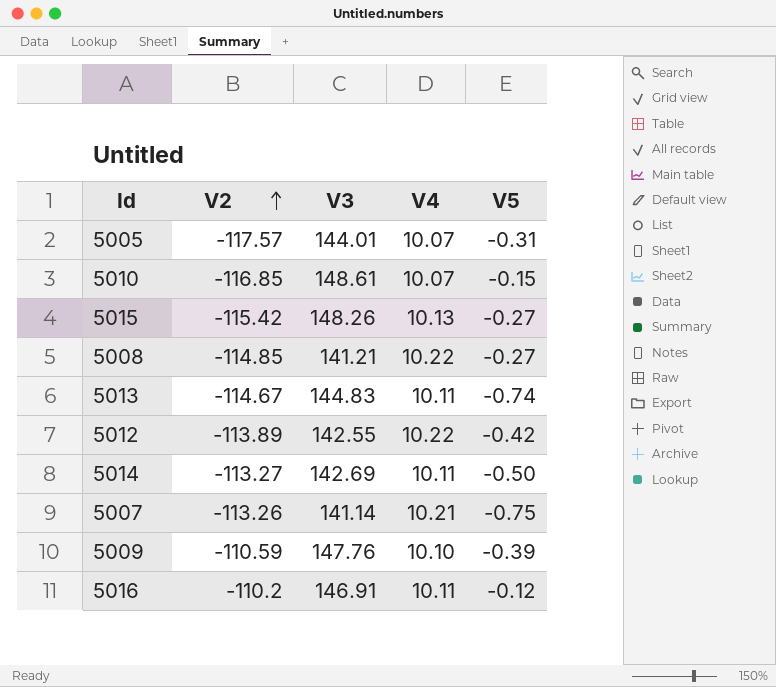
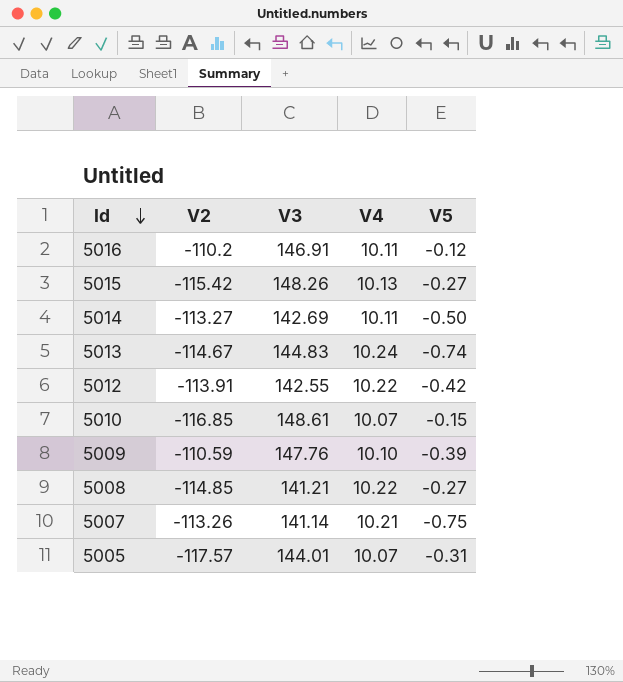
row order: V2 ascending -> Id descending
5013 | V4: 10.11 -> 10.24
5012 | V2: -113.89 -> -113.91

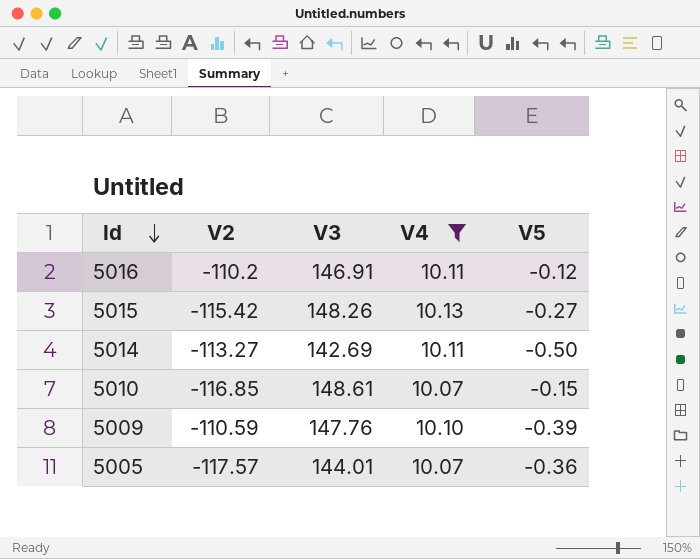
filter: none -> V4 <= 10.13
5005 | V5: -0.31 -> -0.36

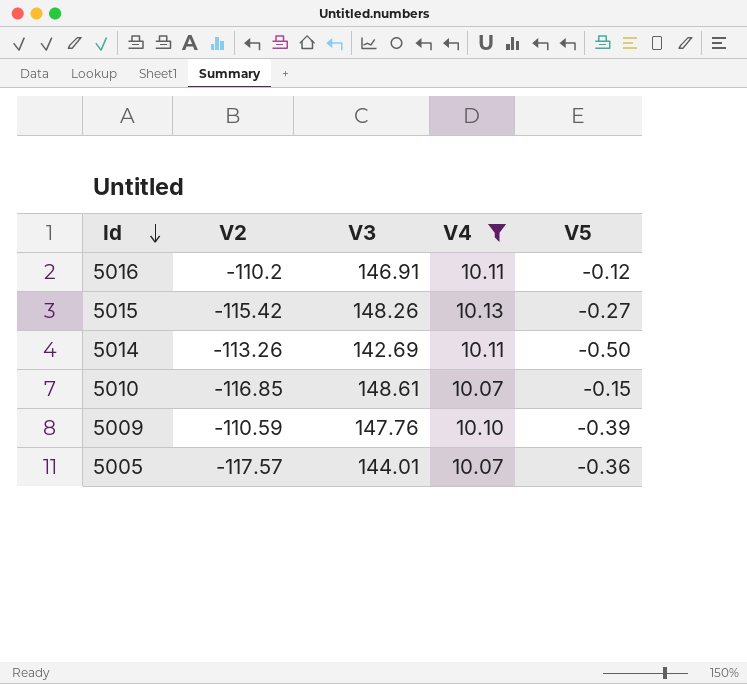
5014 | V2: -113.27 -> -113.26

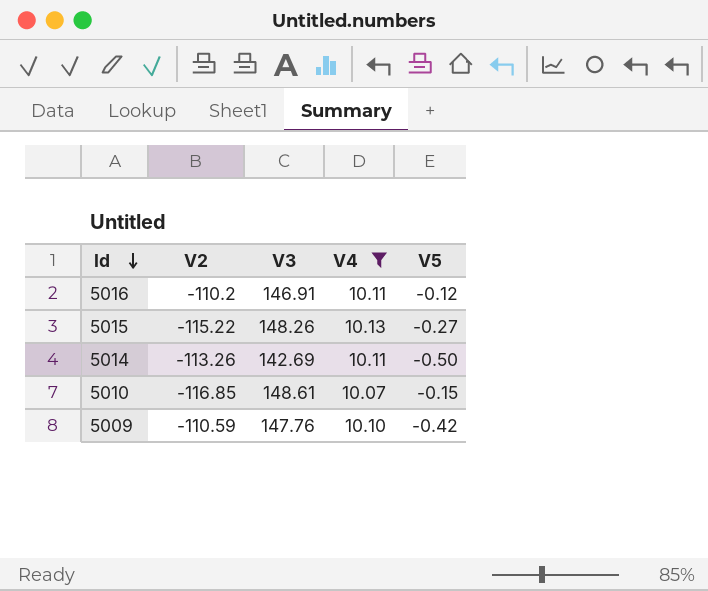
row 5005: -117.57 | 144.01 | 10.07 | -0.36 -> none
5015 | V2: -115.42 -> -115.22
5009 | V5: -0.39 -> -0.42

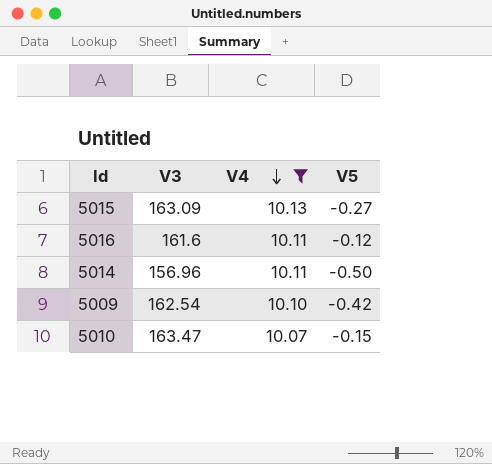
row order: Id descending -> V4 descending
column V2 | position: 2 -> none
5015 | V3: 148.26 -> 163.09
5016 | V3: 146.91 -> 161.6
5014 | V3: 142.69 -> 156.96
5009 | V3: 147.76 -> 162.54
5010 | V3: 148.61 -> 163.47

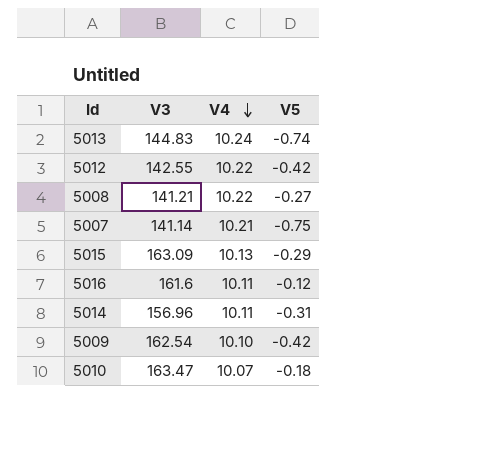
filter: V4 <= 10.13 -> none
5015 | V5: -0.27 -> -0.29
5014 | V5: -0.50 -> -0.31
5010 | V5: -0.15 -> -0.18

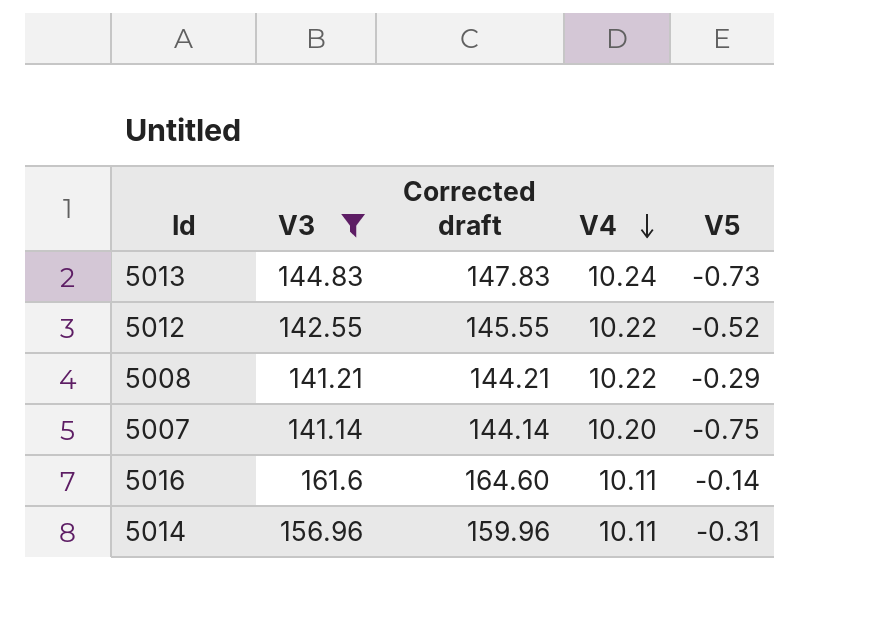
filter: none -> V3 <= 161.6
column Corrected draft | formula: none -> [V3] + 3
5013 | V5: -0.74 -> -0.73
5012 | V5: -0.42 -> -0.52
5008 | V5: -0.27 -> -0.29
5007 | V4: 10.21 -> 10.20
5016 | V5: -0.12 -> -0.14

